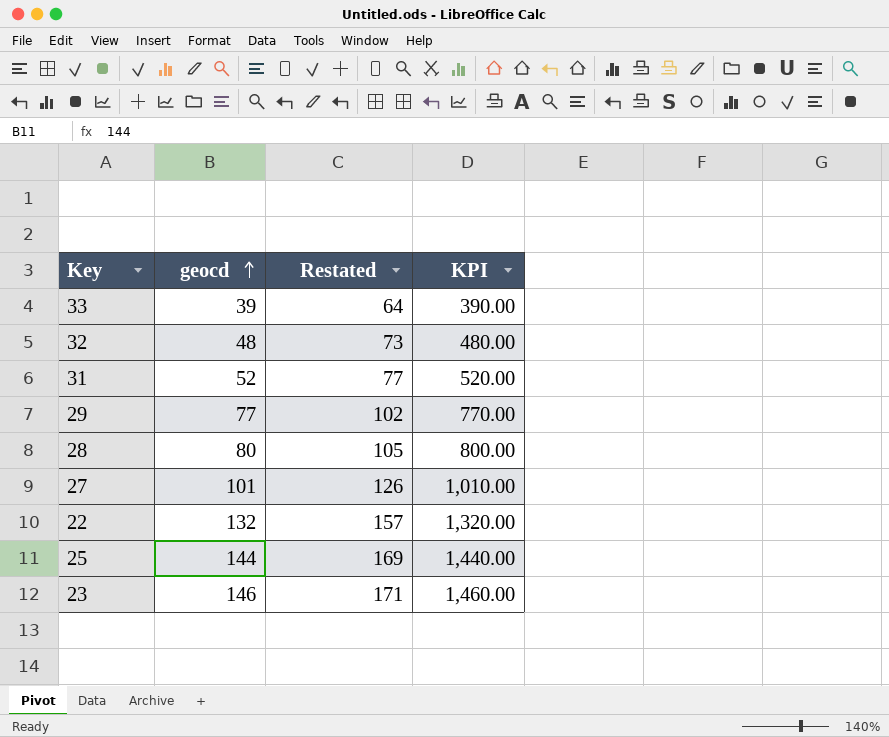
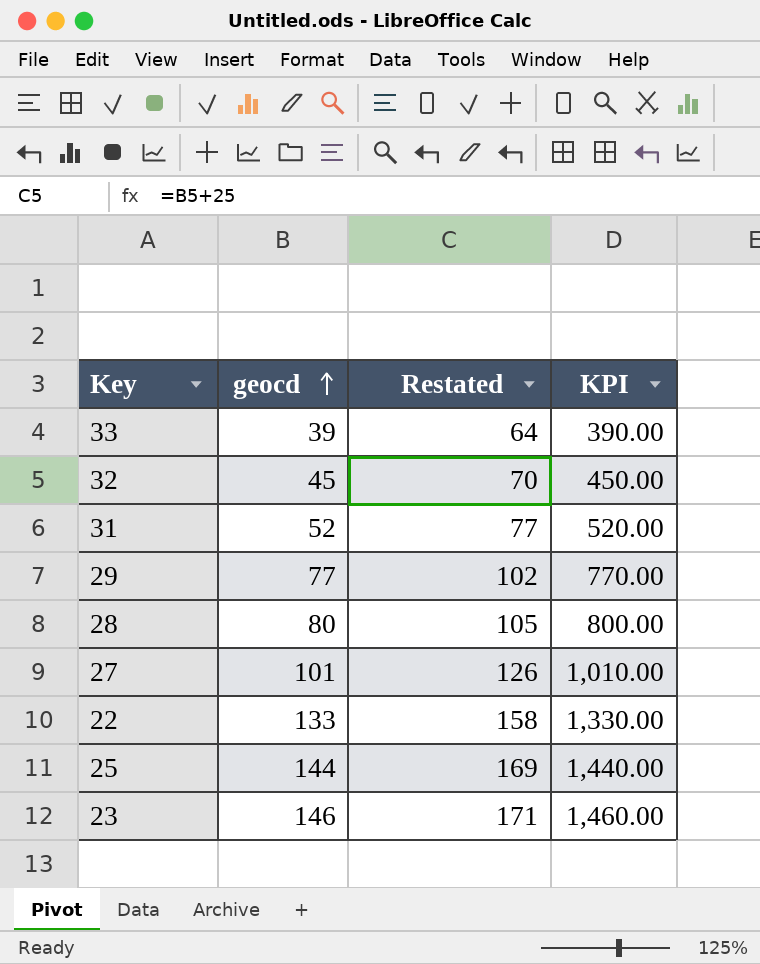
32 | geocd: 48 -> 45
32 | Restated: 73 -> 70
32 | KPI: 480.00 -> 450.00
22 | geocd: 132 -> 133
22 | Restated: 157 -> 158
22 | KPI: 1,320.00 -> 1,330.00

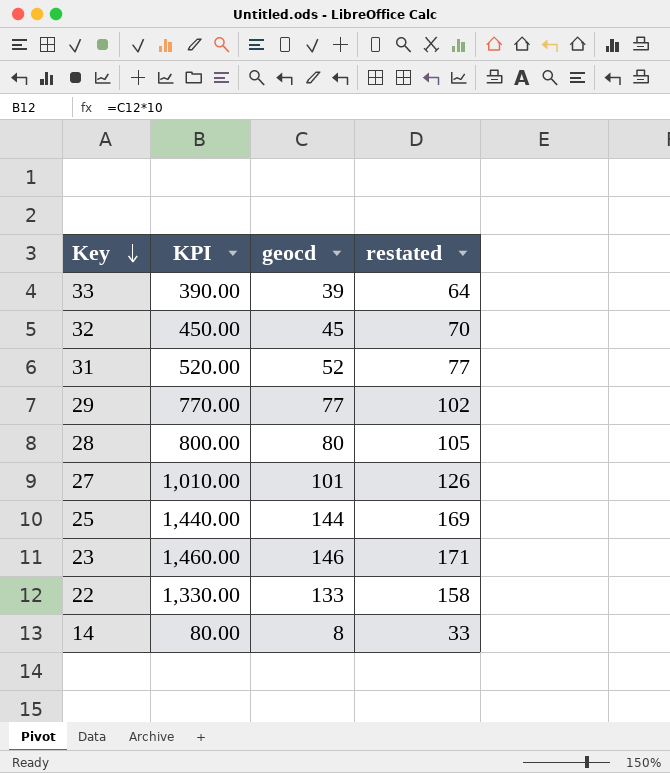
row order: geocd ascending -> Key descending
column KPI | position: 4 -> 2
column name: Restated -> restated
row 14: none -> 80.00 | 8 | 33

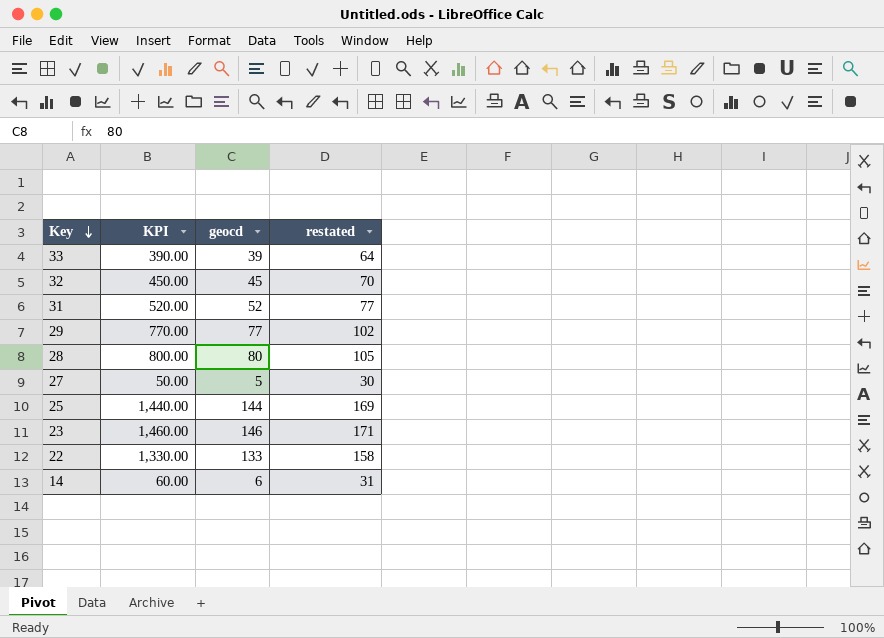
27 | KPI: 1,010.00 -> 50.00
27 | geocd: 101 -> 5
27 | restated: 126 -> 30
14 | KPI: 80.00 -> 60.00
14 | geocd: 8 -> 6
14 | restated: 33 -> 31

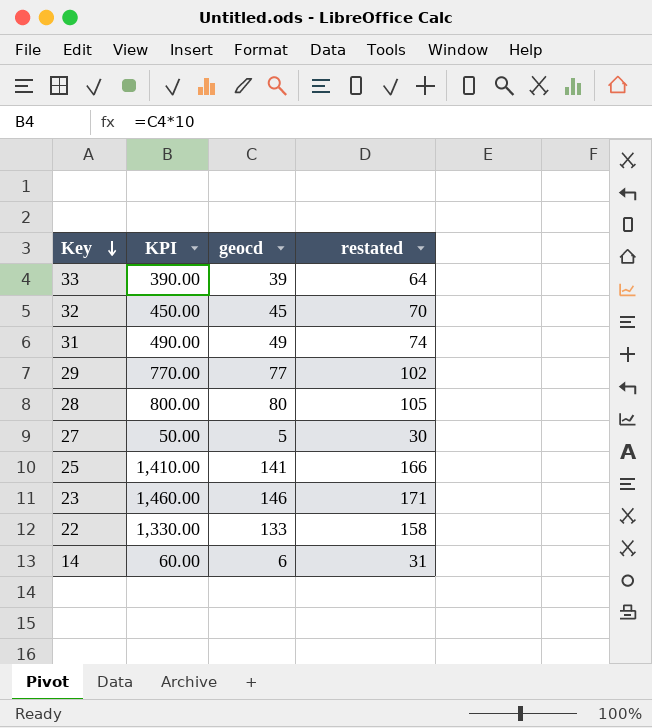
31 | KPI: 520.00 -> 490.00
31 | geocd: 52 -> 49
31 | restated: 77 -> 74
25 | KPI: 1,440.00 -> 1,410.00
25 | geocd: 144 -> 141
25 | restated: 169 -> 166

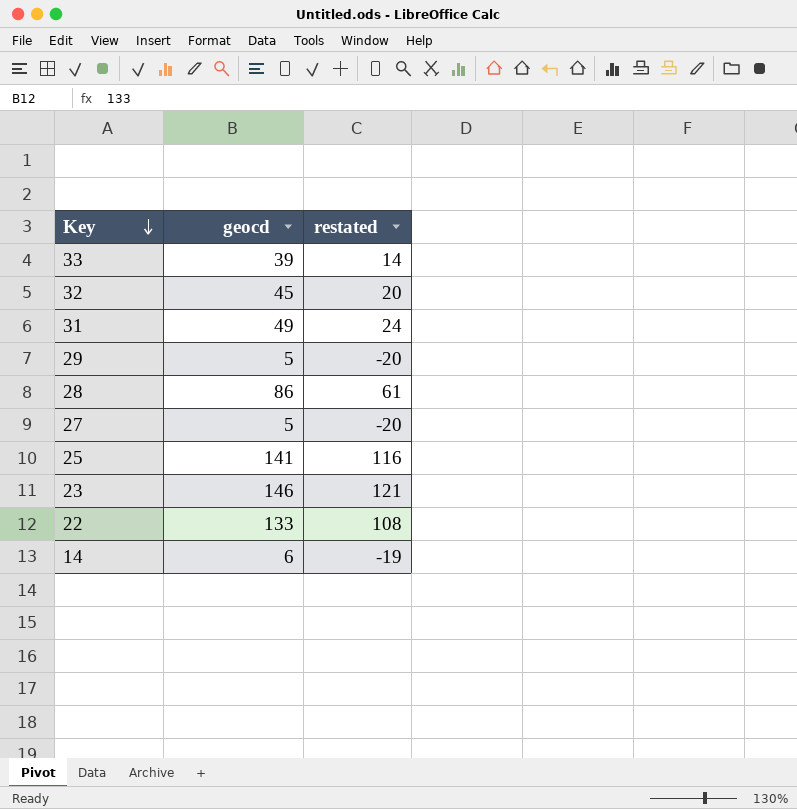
column KPI | formula: [geocd] * 10 -> none
column restated | formula: [geocd] + 25 -> [geocd] - 25
29 | geocd: 77 -> 5
28 | geocd: 80 -> 86

